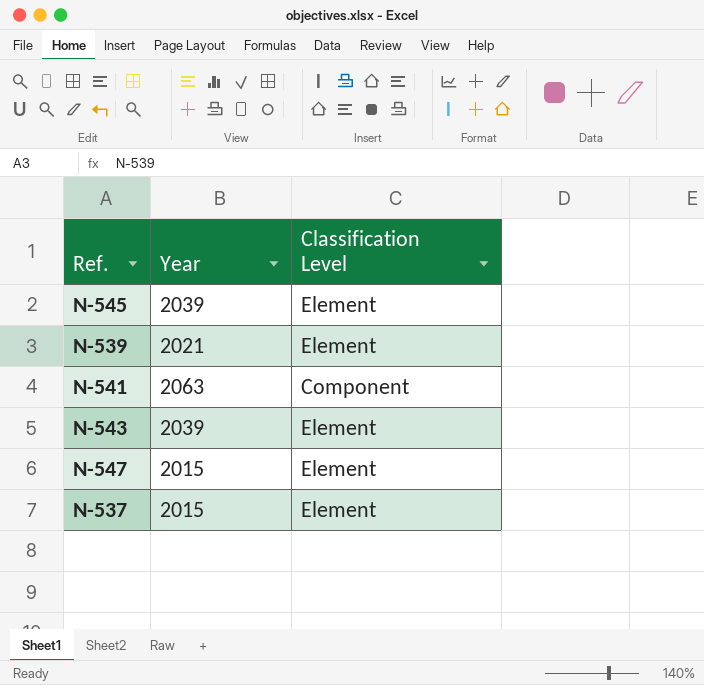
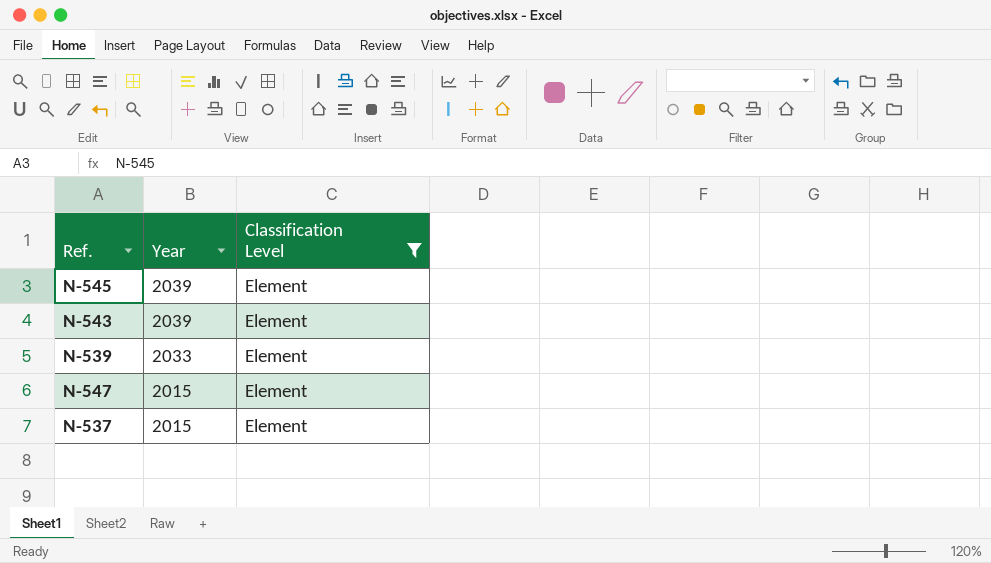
filter: none -> Classification Level = Element
row order: none -> Year descending
N-539 | Year: 2021 -> 2033

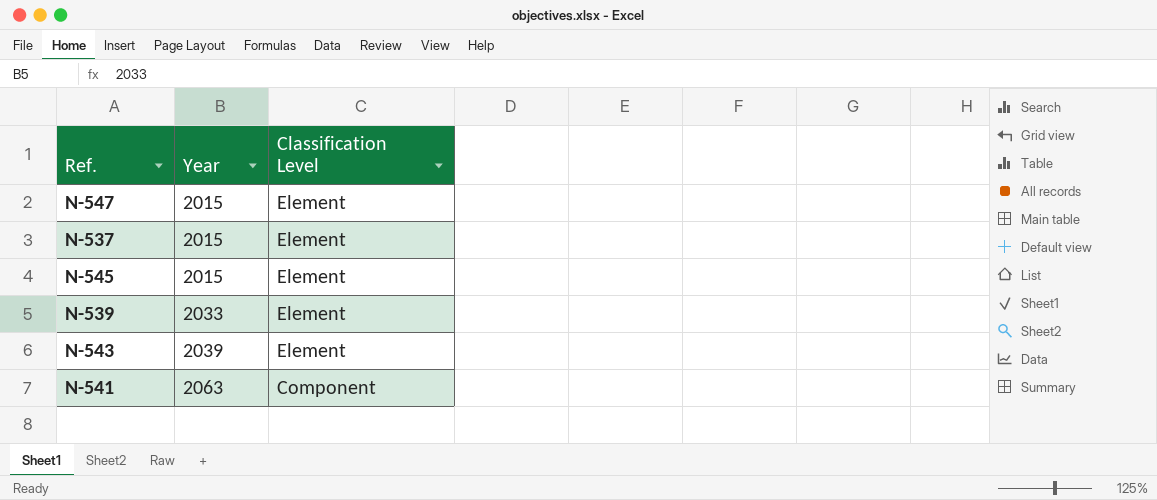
filter: Classification Level = Element -> none
row order: Year descending -> Year ascending
N-545 | Year: 2039 -> 2015

